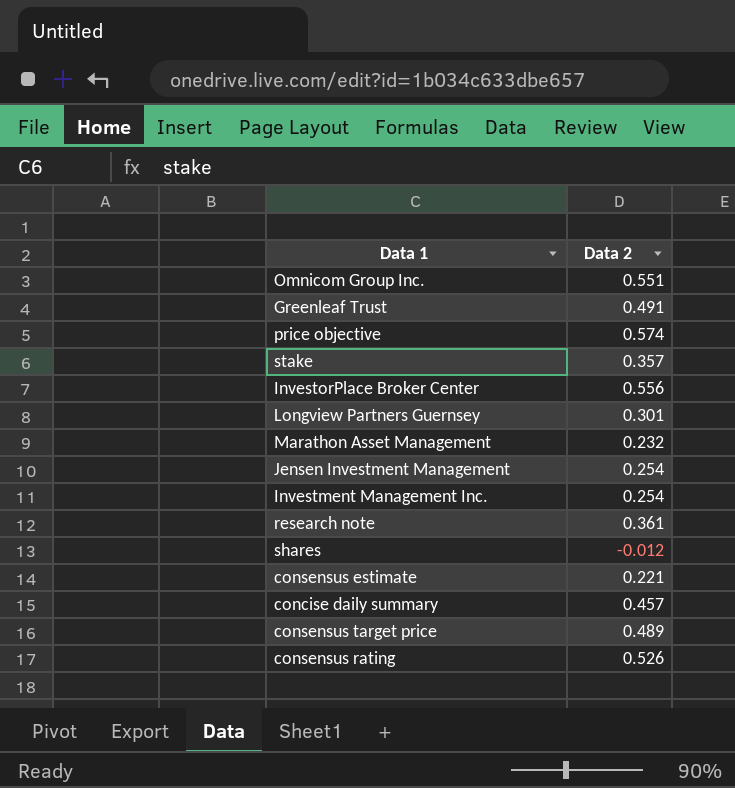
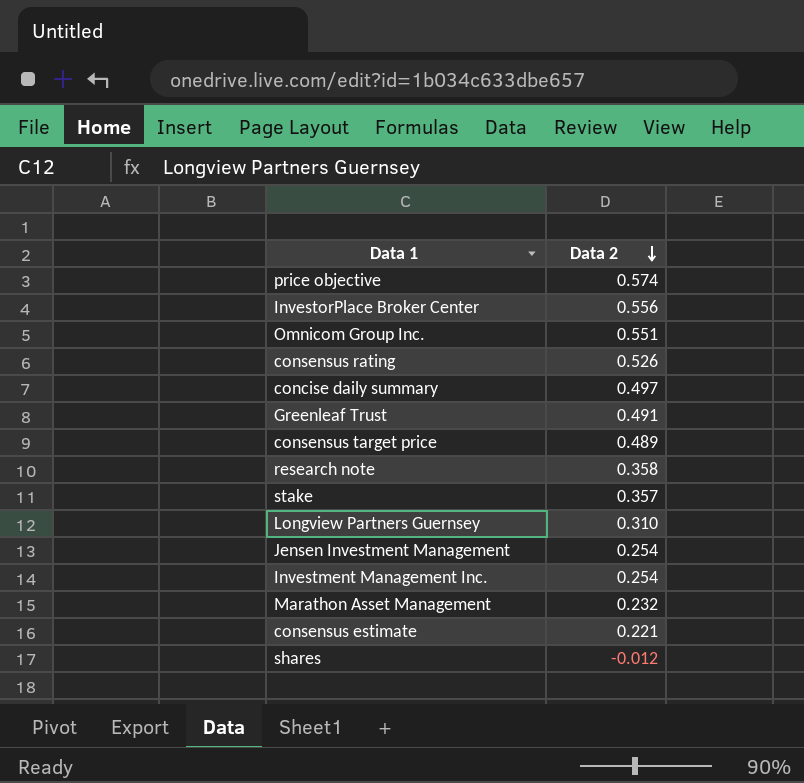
row order: none -> Data 2 descending
concise daily summary | Data 2: 0.457 -> 0.497
research note | Data 2: 0.361 -> 0.358
Longview Partners Guernsey | Data 2: 0.301 -> 0.310

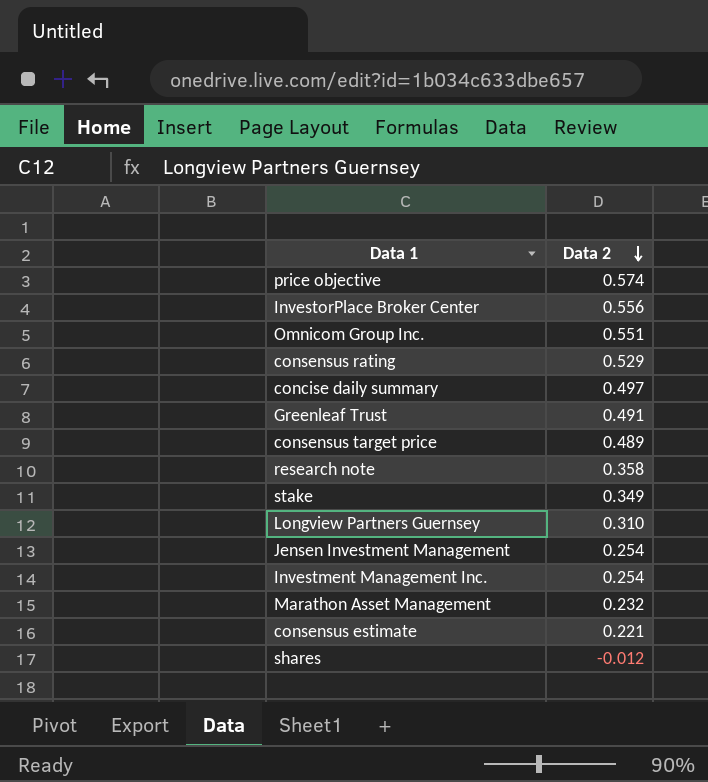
consensus rating | Data 2: 0.526 -> 0.529
stake | Data 2: 0.357 -> 0.349

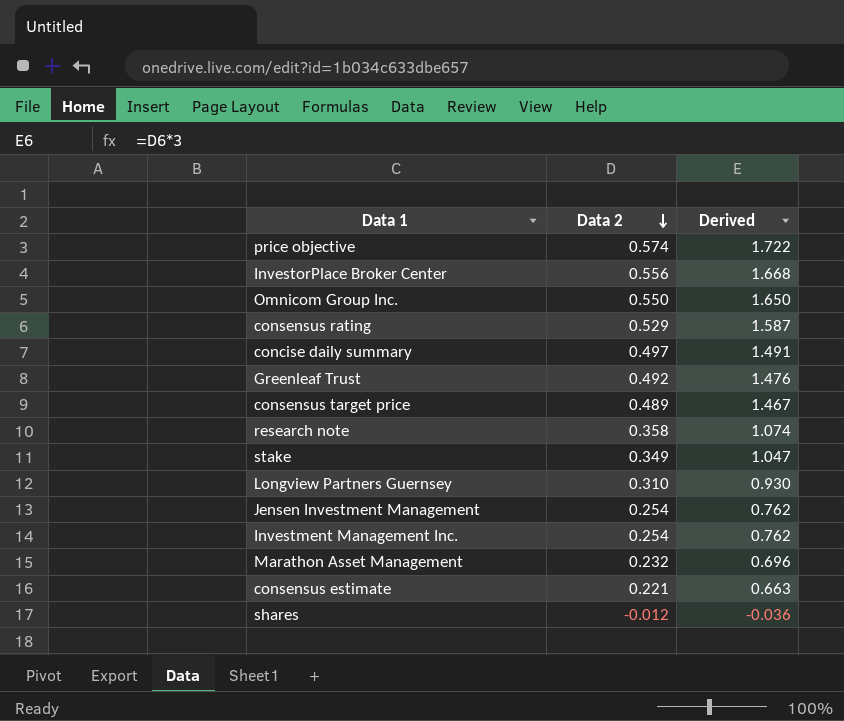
column Derived | formula: none -> [Data 2] * 3
Omnicom Group Inc. | Data 2: 0.551 -> 0.550
Greenleaf Trust | Data 2: 0.491 -> 0.492

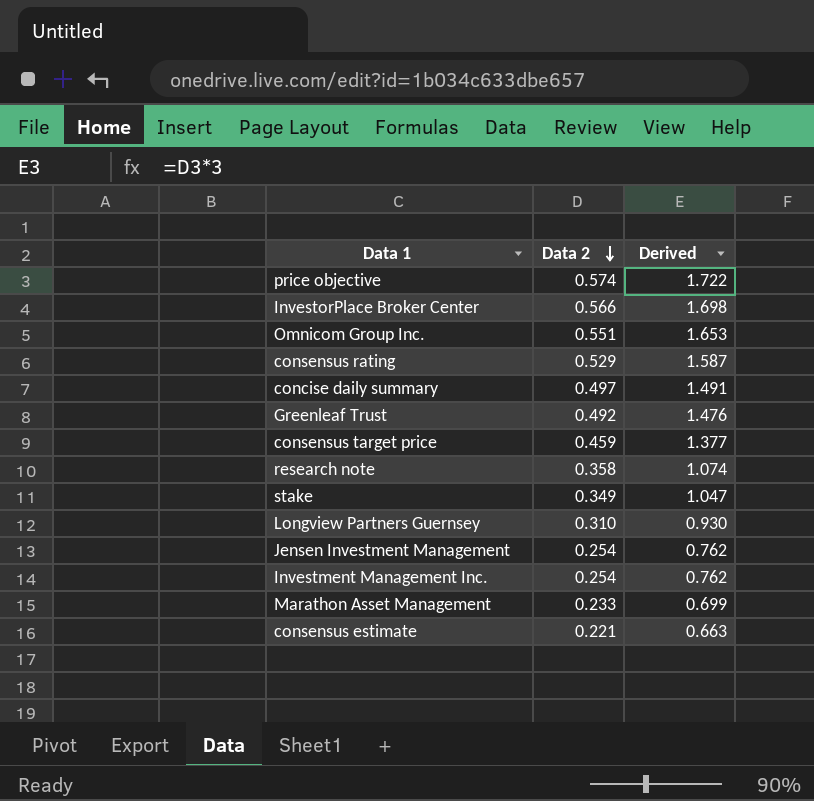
row shares: -0.012 | -0.036 -> none
InvestorPlace Broker Center | Data 2: 0.556 -> 0.566
InvestorPlace Broker Center | Derived: 1.668 -> 1.698
Omnicom Group Inc. | Data 2: 0.550 -> 0.551
Omnicom Group Inc. | Derived: 1.650 -> 1.653
consensus target price | Data 2: 0.489 -> 0.459
consensus target price | Derived: 1.467 -> 1.377
Marathon Asset Management | Data 2: 0.232 -> 0.233
Marathon Asset Management | Derived: 0.696 -> 0.699

